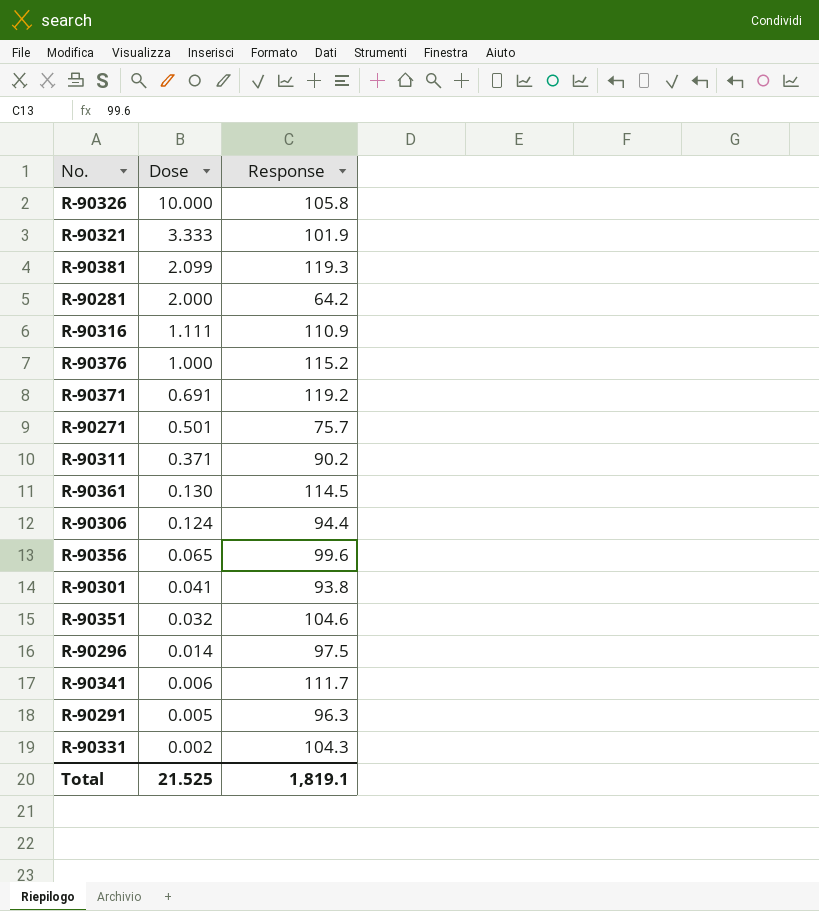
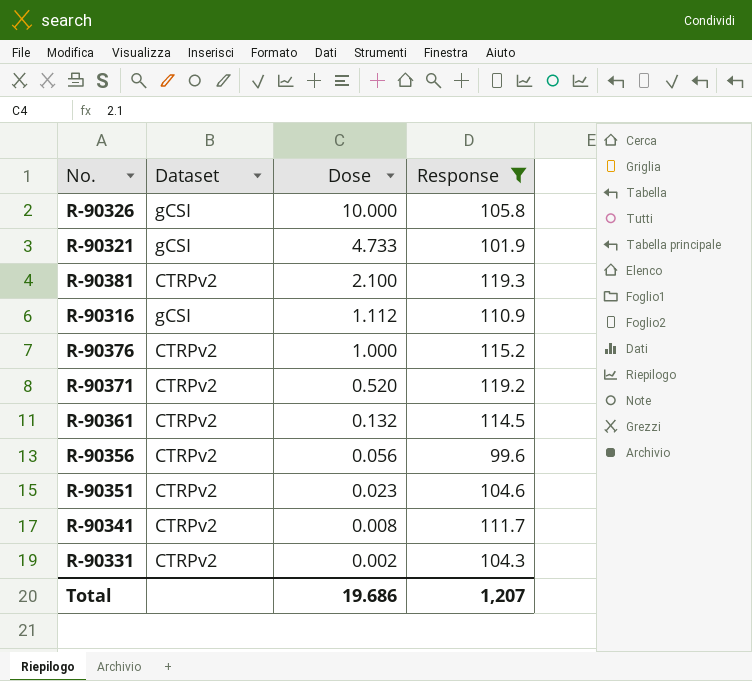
filter: none -> Response >= 99.6
column Dataset | position: none -> 2
R-90321 | Dose: 3.333 -> 4.733
R-90381 | Dose: 2.099 -> 2.100
R-90316 | Dose: 1.111 -> 1.112
R-90371 | Dose: 0.691 -> 0.520
R-90361 | Dose: 0.130 -> 0.132
R-90356 | Dose: 0.065 -> 0.056
R-90351 | Dose: 0.032 -> 0.023
R-90341 | Dose: 0.006 -> 0.008
Total | Dose: 21.525 -> 19.686
Total | Response: 1,819.1 -> 1,207

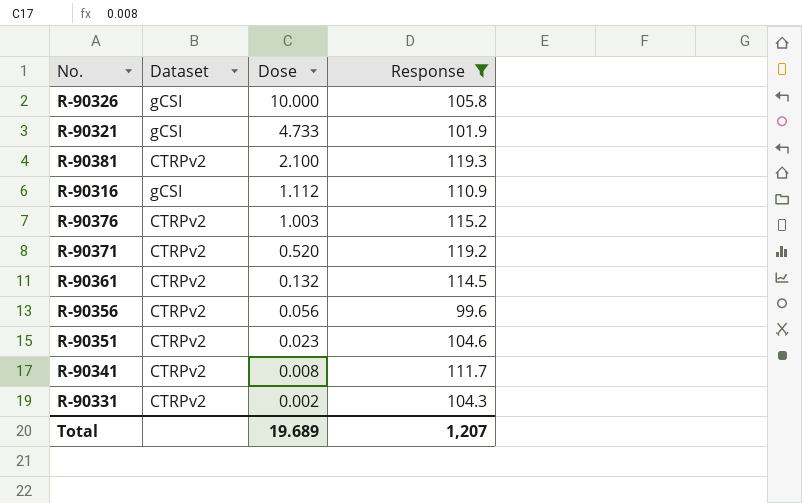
R-90376 | Dose: 1.000 -> 1.003
Total | Dose: 19.686 -> 19.689

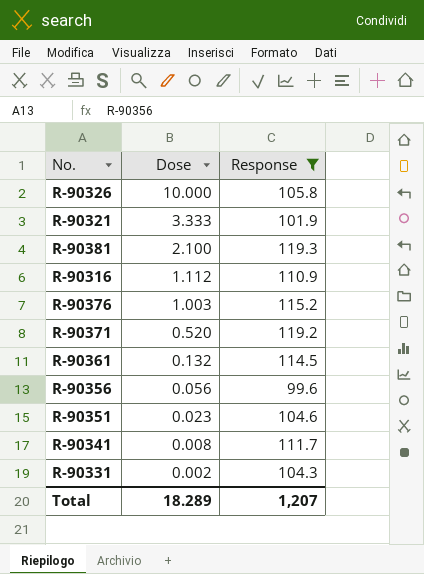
column Dataset | position: 2 -> none
R-90321 | Dose: 4.733 -> 3.333
Total | Dose: 19.689 -> 18.289

